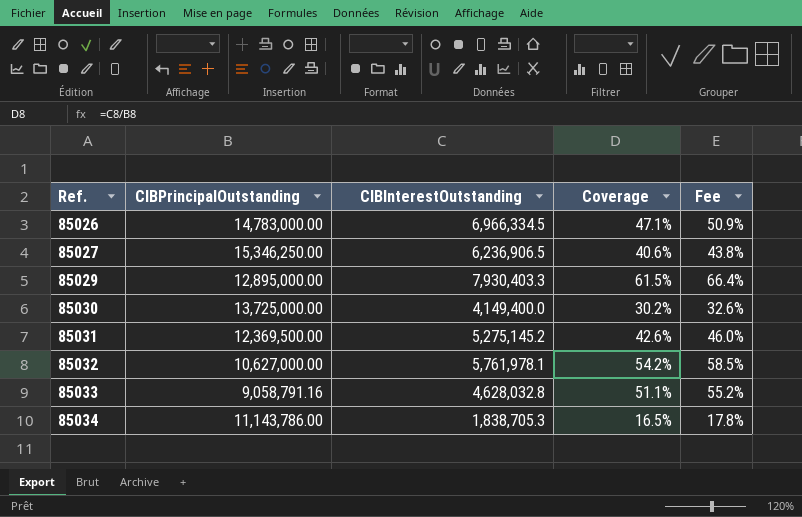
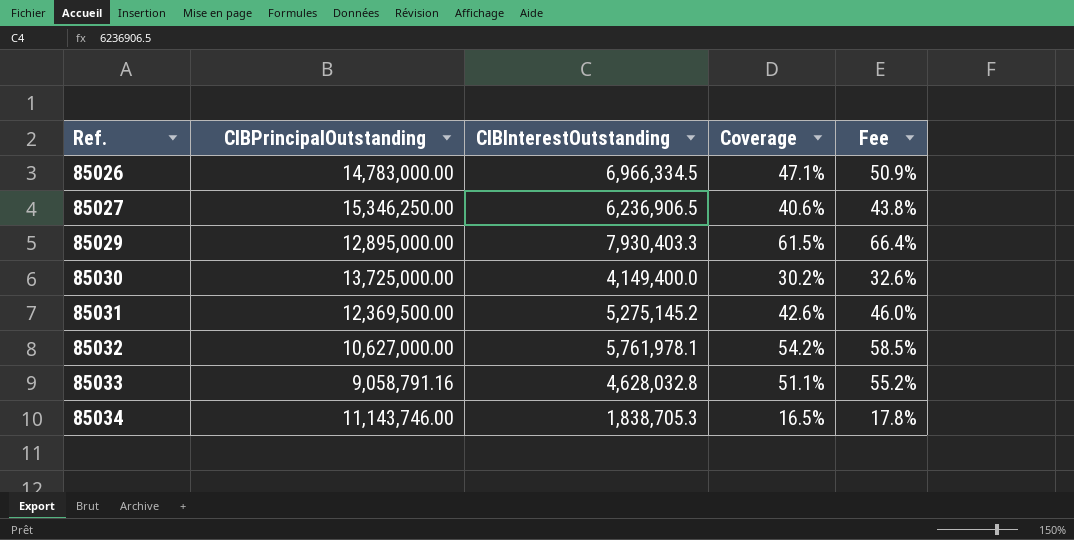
85034 | CIBPrincipalOutstanding: 11,143,786.00 -> 11,143,746.00

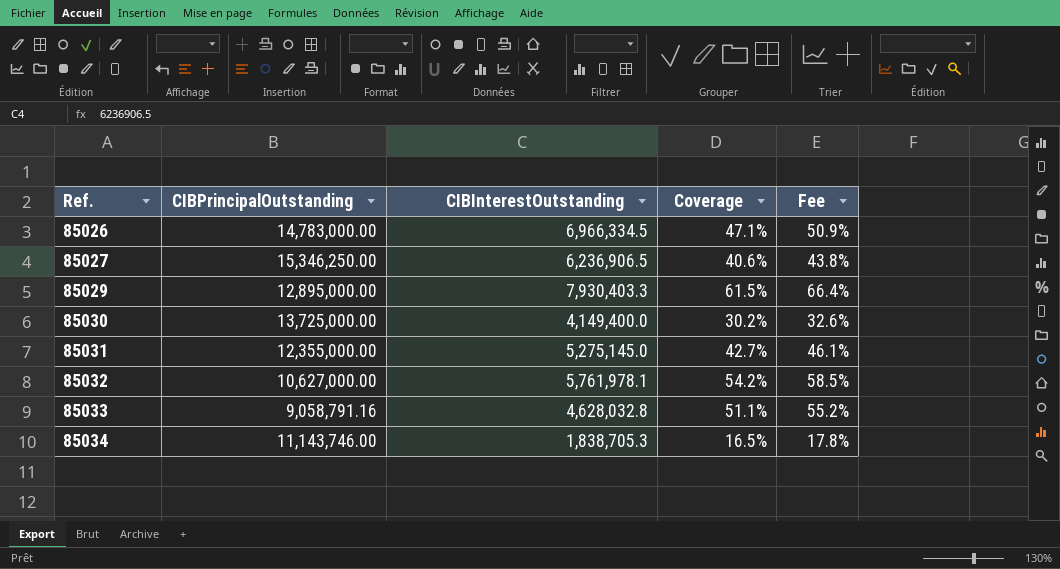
85031 | CIBPrincipalOutstanding: 12,369,500.00 -> 12,355,000.00
85031 | CIBInterestOutstanding: 5,275,145.2 -> 5,275,145.0
85031 | Coverage: 42.6% -> 42.7%
85031 | Fee: 46.0% -> 46.1%

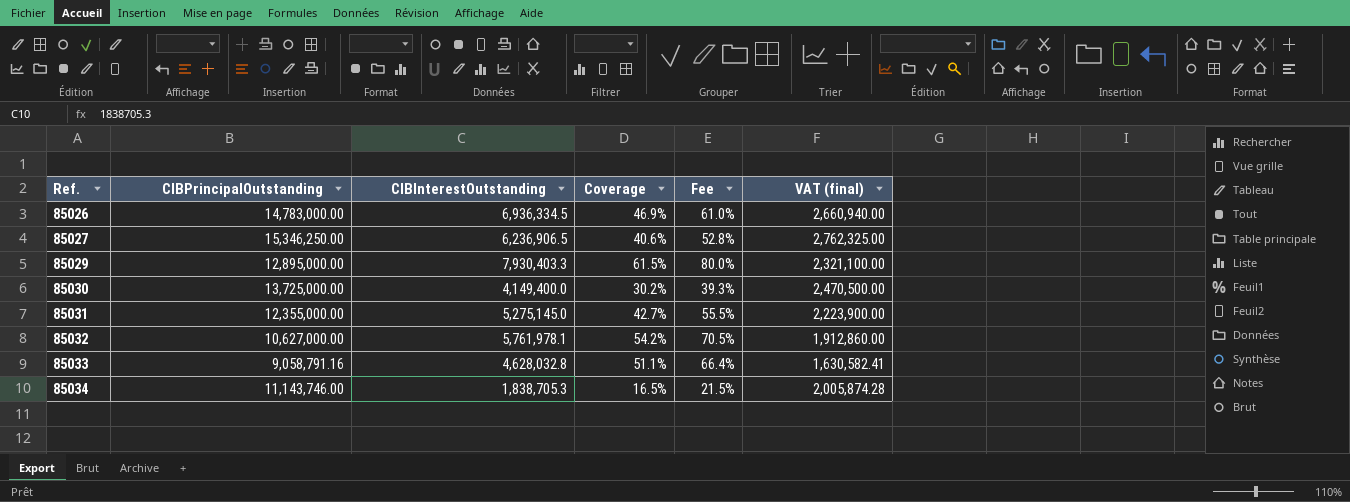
column Fee | formula: [Coverage] * 1.08 -> [Coverage] * 1.3
column VAT (final) | formula: none -> [CIBPrincipalOutstanding] * 0.18
85026 | CIBInterestOutstanding: 6,966,334.5 -> 6,936,334.5
85026 | Coverage: 47.1% -> 46.9%

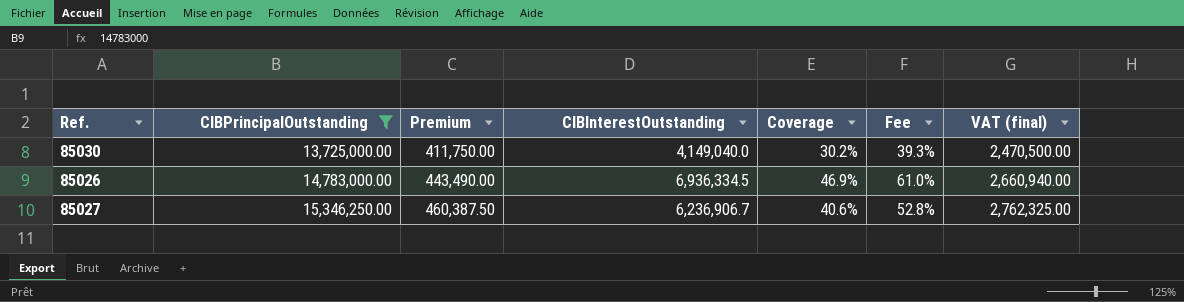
filter: none -> CIBPrincipalOutstanding >= 13,725,000.00
row order: Ref. ascending -> CIBPrincipalOutstanding ascending
column Premium | formula: none -> [CIBPrincipalOutstanding] * 0.03
85030 | CIBInterestOutstanding: 4,149,400.0 -> 4,149,040.0
85027 | CIBInterestOutstanding: 6,236,906.5 -> 6,236,906.7

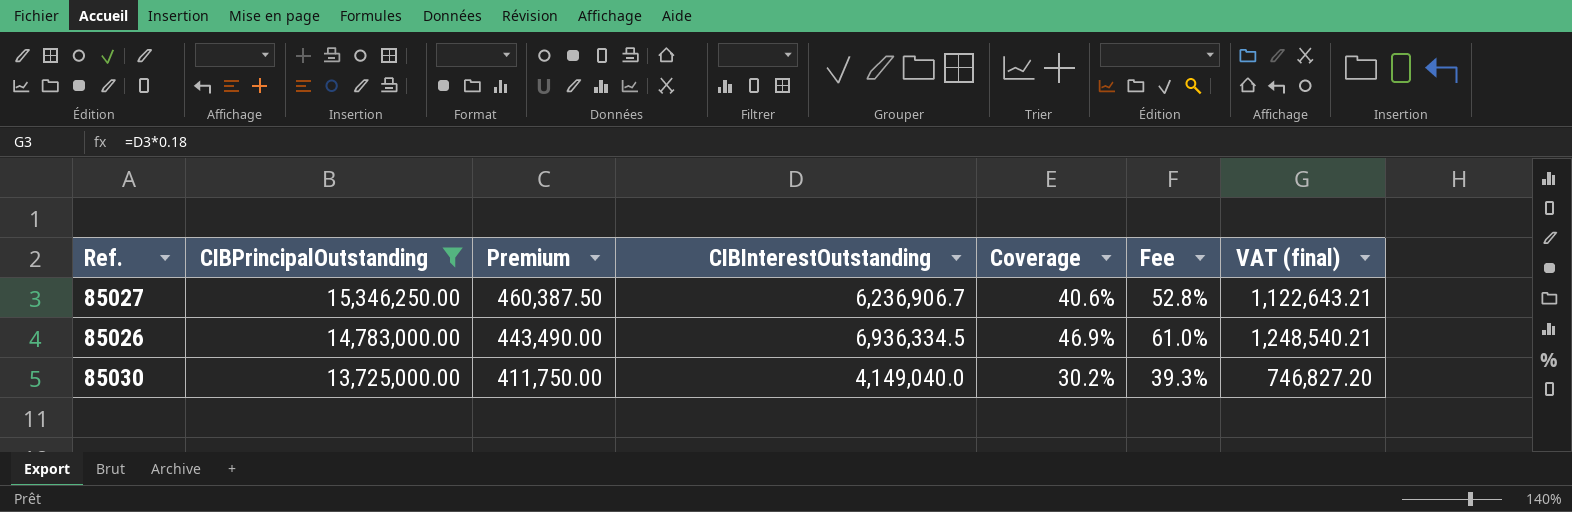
row order: CIBPrincipalOutstanding ascending -> CIBPrincipalOutstanding descending
column VAT (final) | formula: [CIBPrincipalOutstanding] * 0.18 -> [CIBInterestOutstanding] * 0.18

